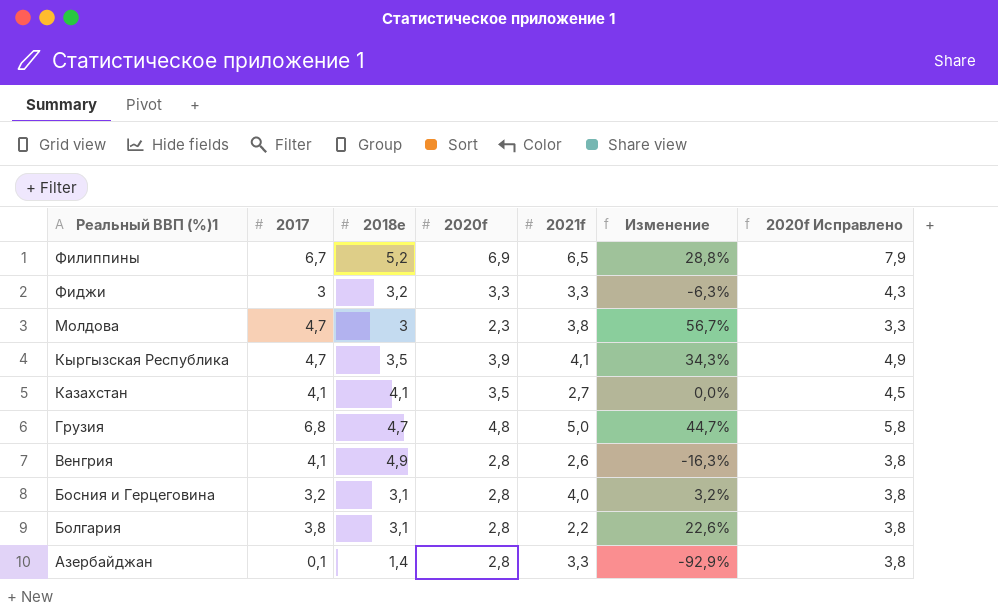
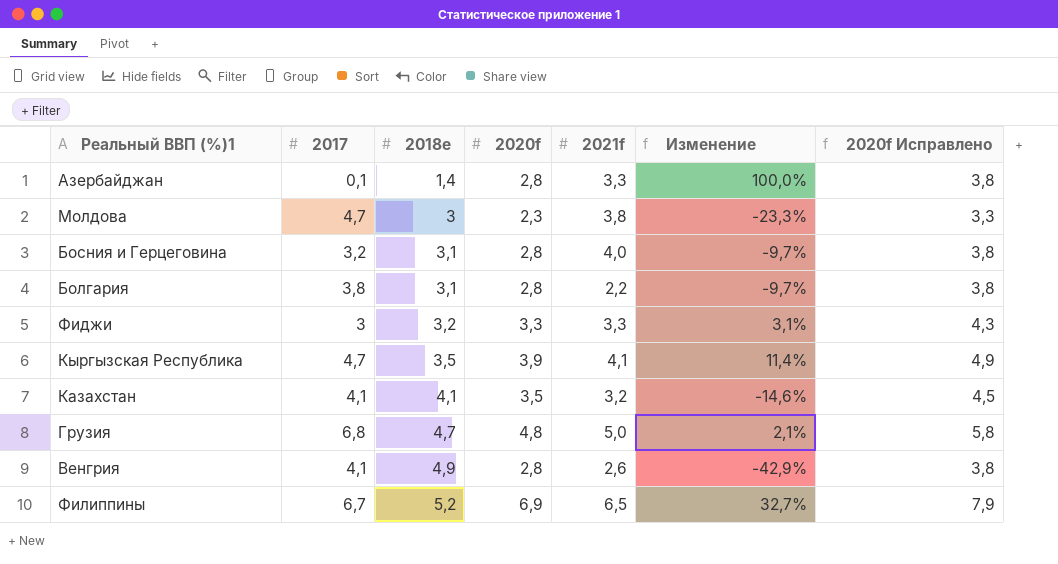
row order: Реальный ВВП (%)1 descending -> 2018e ascending
column Изменение | formula: ([2017] - [2018e]) / [2018e] -> ([2020f] - [2018e]) / [2018e]
Казахстан | 2021f: 2,7 -> 3,2

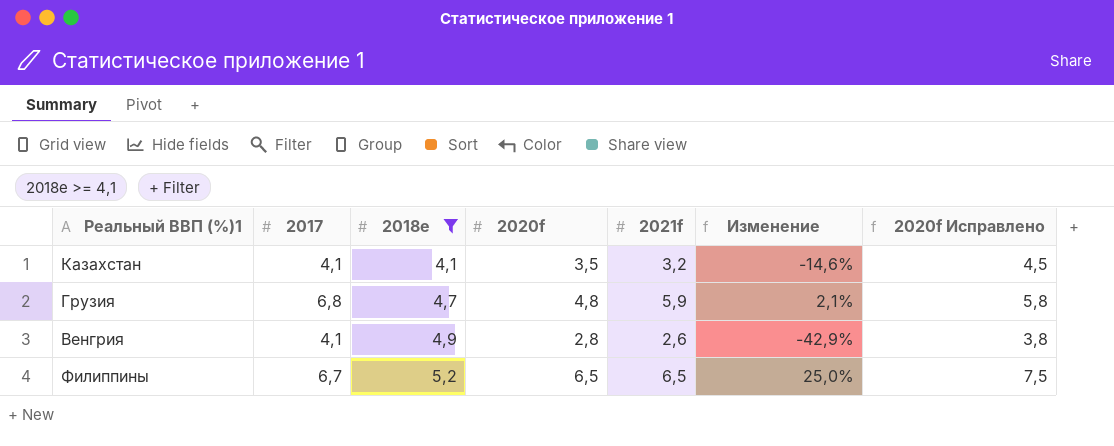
filter: none -> 2018e >= 4,1
Грузия | 2021f: 5,0 -> 5,9
Филиппины | 2020f: 6,9 -> 6,5
Филиппины | Изменение: 32,7% -> 25,0%
Филиппины | 2020f Исправлено: 7,9 -> 7,5

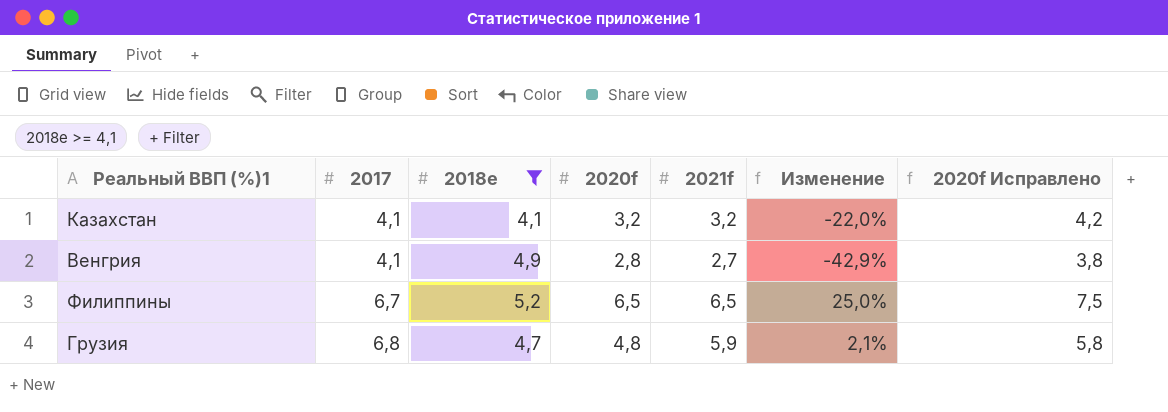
row order: 2018e ascending -> 2017 ascending
Казахстан | 2020f: 3,5 -> 3,2
Казахстан | Изменение: -14,6% -> -22,0%
Казахстан | 2020f Исправлено: 4,5 -> 4,2
Венгрия | 2021f: 2,6 -> 2,7

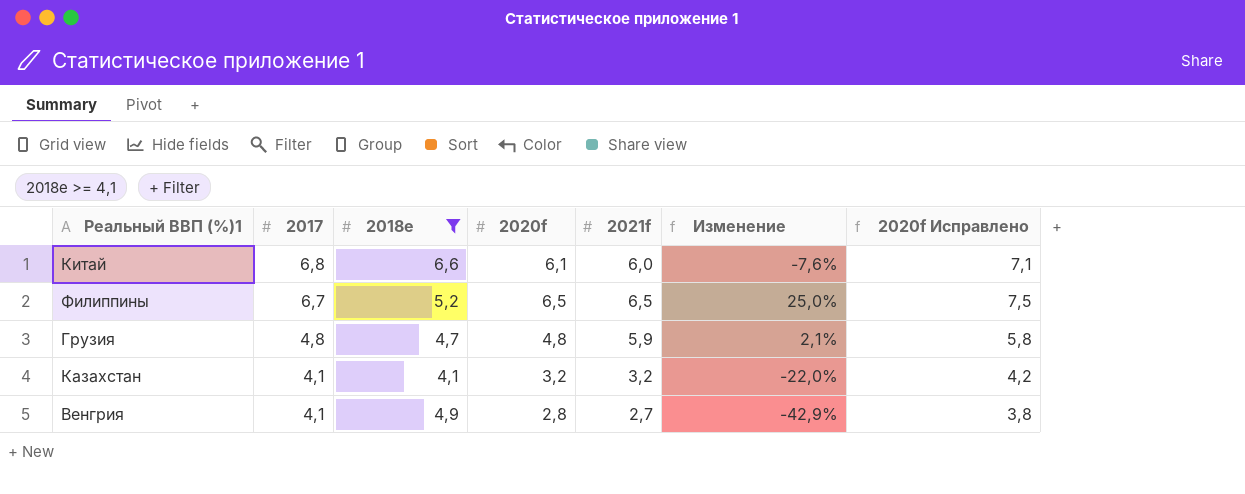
row order: 2017 ascending -> 2017 descending
row Китай: none -> 6,8 | 6,6 | 6,1 | 6,0 | -7,6% | 7,1
Грузия | 2017: 6,8 -> 4,8

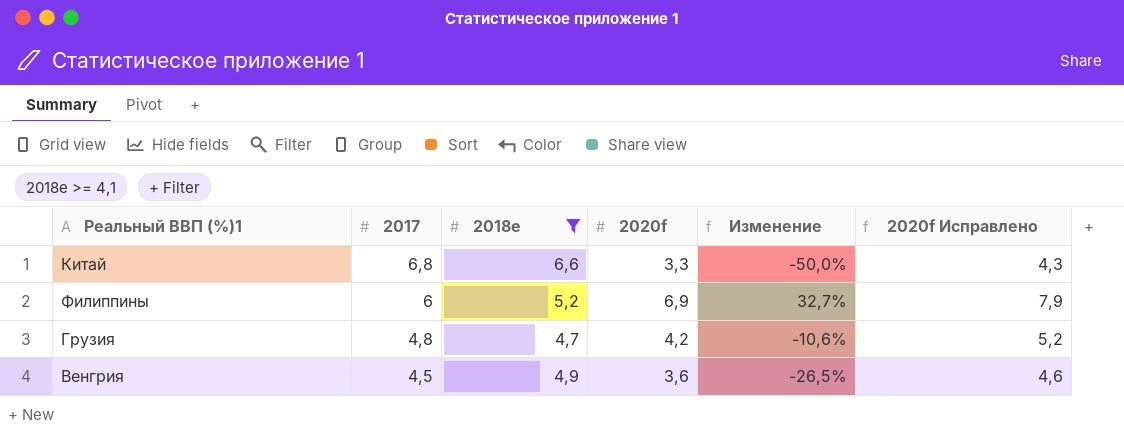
column 2021f | position: 5 -> none
row Казахстан: 4,1 | 4,1 | 3,2 | 3,2 | -22,0% | 4,2 -> none
Китай | 2020f: 6,1 -> 3,3
Китай | Изменение: -7,6% -> -50,0%
Китай | 2020f Исправлено: 7,1 -> 4,3
Филиппины | 2017: 6,7 -> 6
Филиппины | 2020f: 6,5 -> 6,9
Филиппины | Изменение: 25,0% -> 32,7%
Филиппины | 2020f Исправлено: 7,5 -> 7,9
Грузия | 2020f: 4,8 -> 4,2
Грузия | Изменение: 2,1% -> -10,6%
Грузия | 2020f Исправлено: 5,8 -> 5,2
Венгрия | 2017: 4,1 -> 4,5
Венгрия | 2020f: 2,8 -> 3,6
Венгрия | Изменение: -42,9% -> -26,5%
Венгрия | 2020f Исправлено: 3,8 -> 4,6

